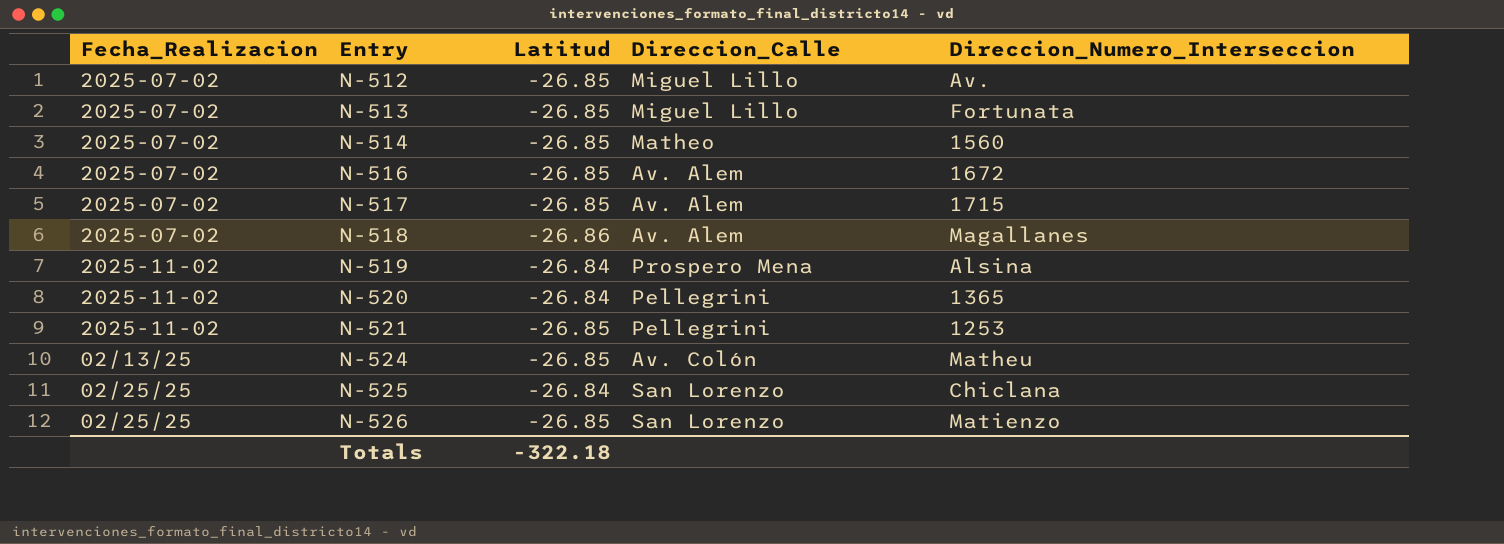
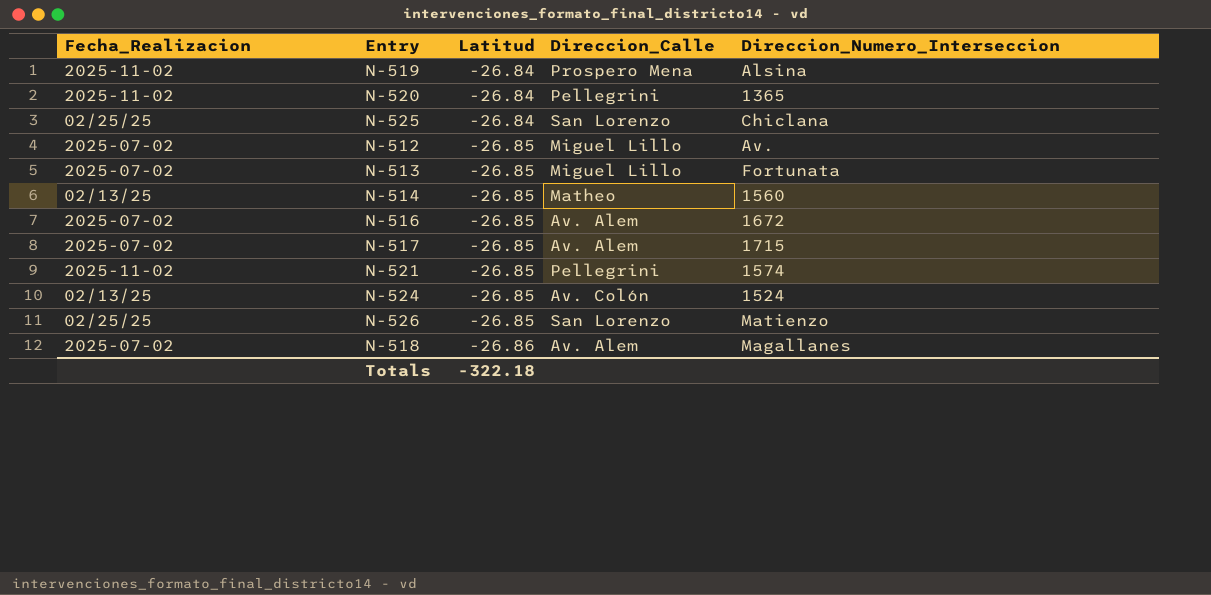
row order: Entry ascending -> Latitud descending
N-514 | Fecha_Realizacion: 2025-07-02 -> 02/13/25
N-521 | Direccion_Numero_Interseccion: 1253 -> 1574
N-524 | Direccion_Numero_Interseccion: Matheu -> 1524

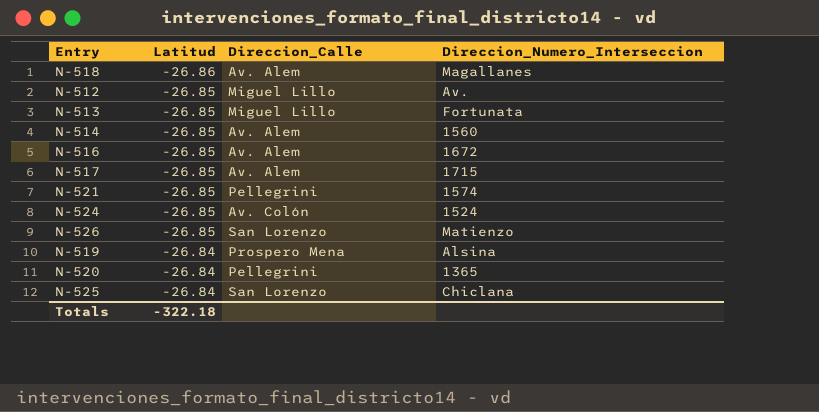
row order: Latitud descending -> Latitud ascending
column Fecha_Realizacion | position: 1 -> none
N-514 | Direccion_Calle: Matheo -> Av. Alem

